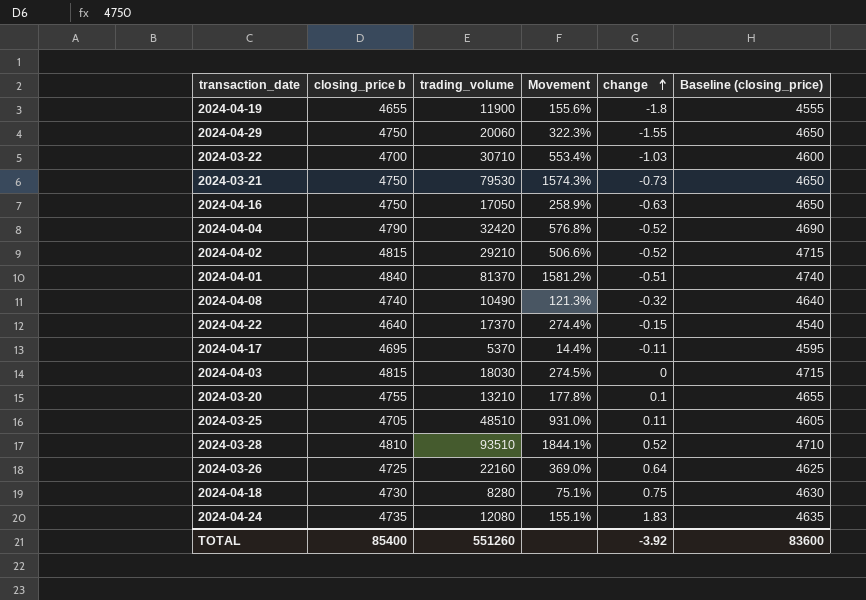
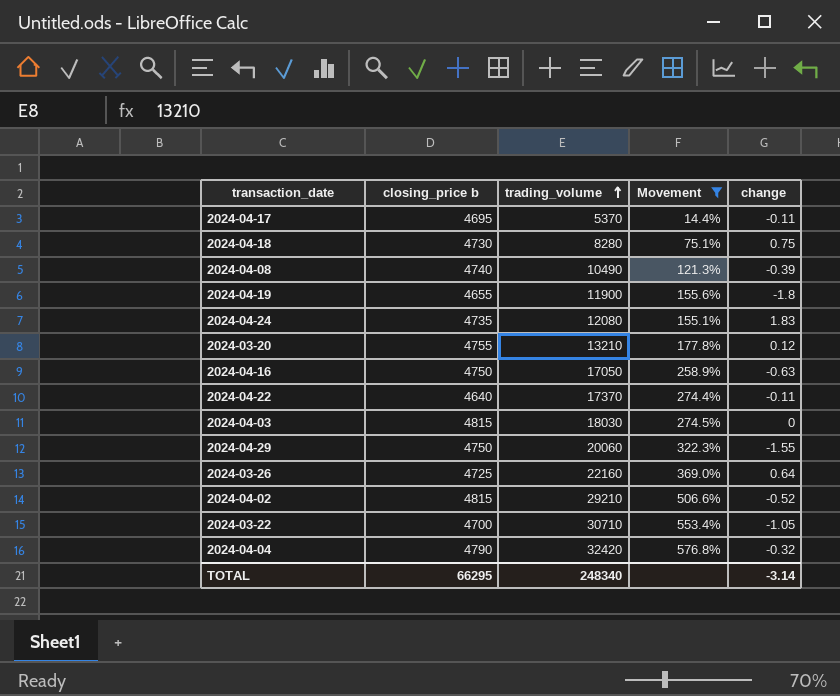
filter: none -> Movement <= 576.8%
row order: change ascending -> trading_volume ascending
column Baseline (closing_price) | formula: [closing_price b] - 100 -> none
2024-04-08 | change: -0.32 -> -0.39
2024-03-20 | change: 0.1 -> 0.12
2024-04-22 | change: -0.15 -> -0.11
2024-03-22 | change: -1.03 -> -1.05
2024-04-04 | change: -0.52 -> -0.32
TOTAL | closing_price b: 85400 -> 66295
TOTAL | trading_volume: 551260 -> 248340
TOTAL | change: -3.92 -> -3.14

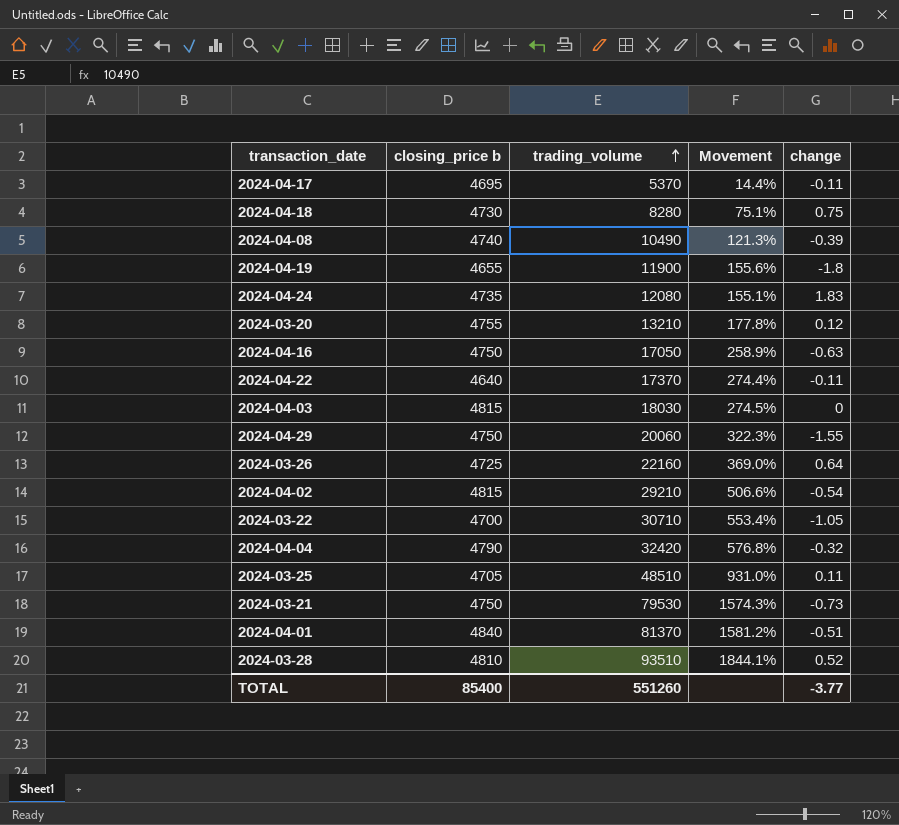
filter: Movement <= 576.8% -> none
2024-04-02 | change: -0.52 -> -0.54
TOTAL | closing_price b: 66295 -> 85400
TOTAL | trading_volume: 248340 -> 551260
TOTAL | change: -3.14 -> -3.77

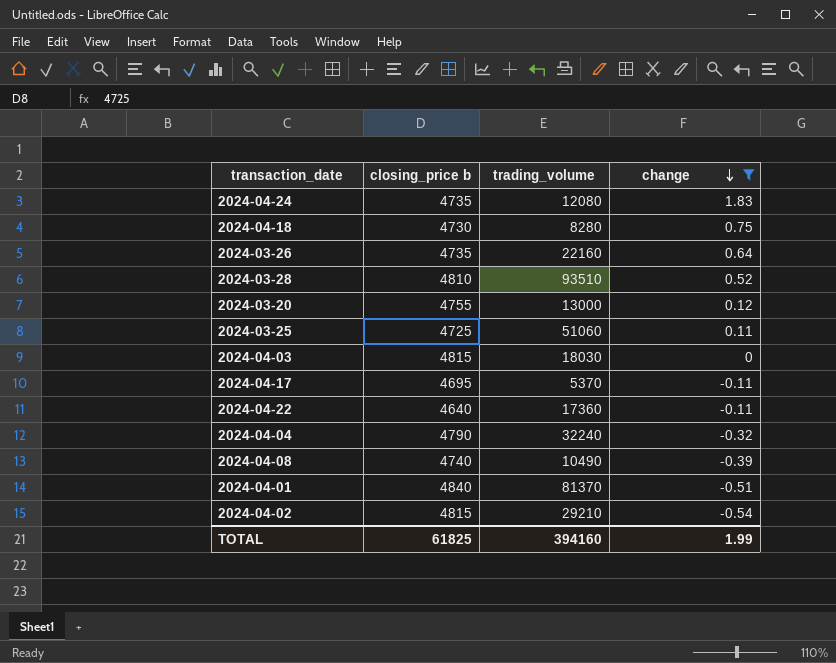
filter: none -> change >= -0.54
row order: trading_volume ascending -> change descending
column Movement | formula: ([trading_volume] - [closing_price b]) / [closing_price b] -> none
2024-03-26 | closing_price b: 4725 -> 4735
2024-03-20 | trading_volume: 13210 -> 13000
2024-03-25 | closing_price b: 4705 -> 4725
2024-03-25 | trading_volume: 48510 -> 51060
2024-04-22 | trading_volume: 17370 -> 17360
2024-04-04 | trading_volume: 32420 -> 32240
TOTAL | closing_price b: 85400 -> 61825
TOTAL | trading_volume: 551260 -> 394160
TOTAL | change: -3.77 -> 1.99

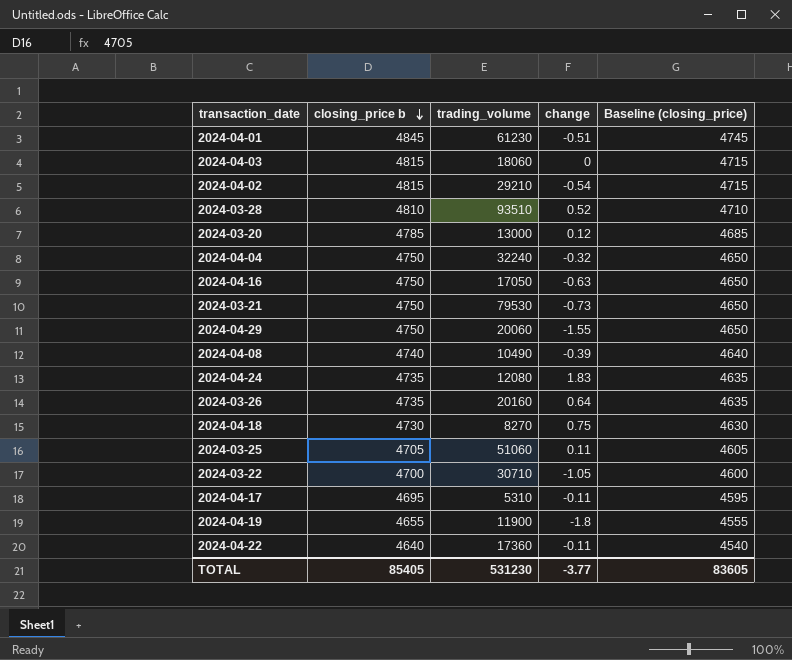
filter: change >= -0.54 -> none
row order: change descending -> closing_price b descending
column Baseline (closing_price) | formula: none -> [closing_price b] - 100
2024-04-01 | closing_price b: 4840 -> 4845
2024-04-01 | trading_volume: 81370 -> 61230
2024-04-03 | trading_volume: 18030 -> 18060
2024-03-20 | closing_price b: 4755 -> 4785
2024-04-04 | closing_price b: 4790 -> 4750
2024-03-26 | trading_volume: 22160 -> 20160
2024-04-18 | trading_volume: 8280 -> 8270
2024-03-25 | closing_price b: 4725 -> 4705
2024-04-17 | trading_volume: 5370 -> 5310
TOTAL | closing_price b: 61825 -> 85405
TOTAL | trading_volume: 394160 -> 531230
TOTAL | change: 1.99 -> -3.77

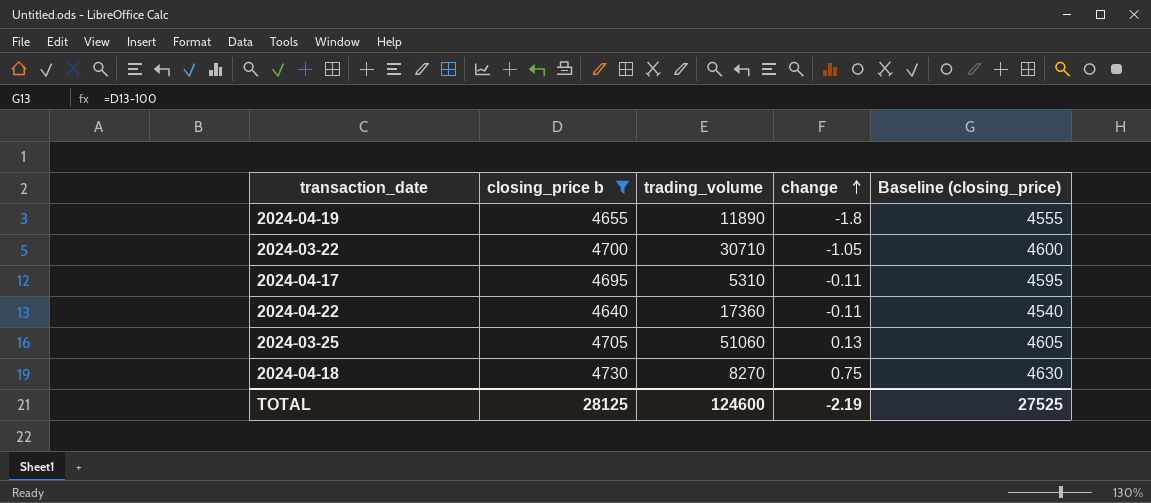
filter: none -> closing_price b <= 4730
row order: closing_price b descending -> change ascending
2024-04-19 | trading_volume: 11900 -> 11890
2024-03-25 | change: 0.11 -> 0.13
TOTAL | closing_price b: 85405 -> 28125
TOTAL | trading_volume: 531230 -> 124600
TOTAL | change: -3.77 -> -2.19
TOTAL | Baseline (closing_price): 83605 -> 27525

